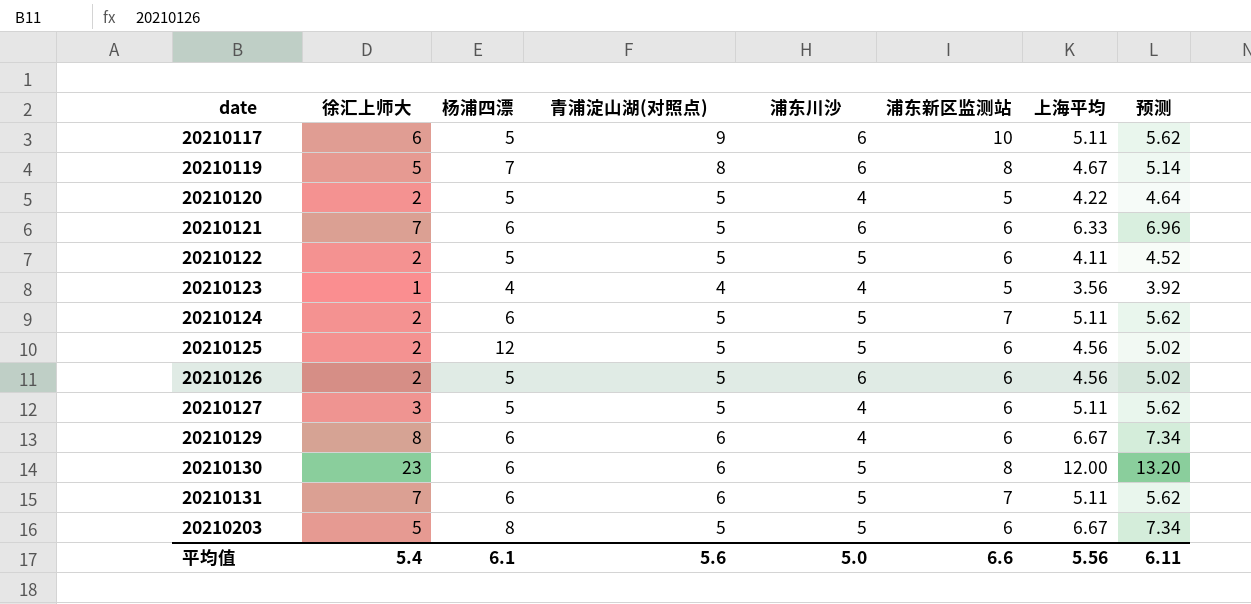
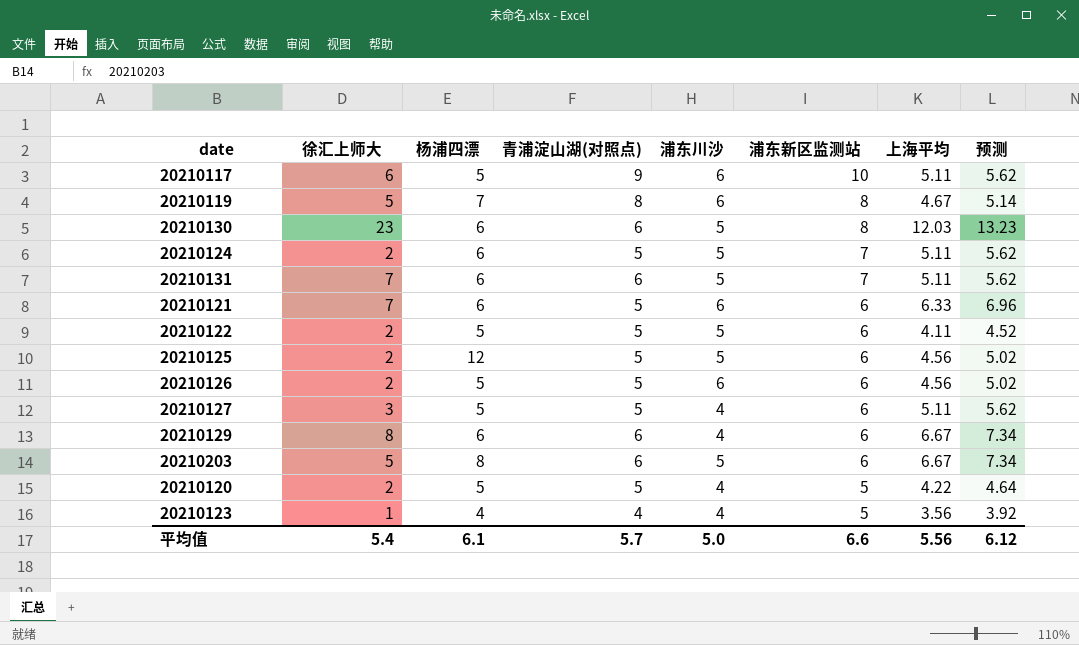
row order: date ascending -> 浦东新区监测站 descending
20210130 | 上海平均: 12.00 -> 12.03
20210130 | 预测: 13.20 -> 13.23
20210203 | 青浦淀山湖(对照点): 5 -> 6
平均值 | 青浦淀山湖(对照点): 5.6 -> 5.7
平均值 | 预测: 6.11 -> 6.12

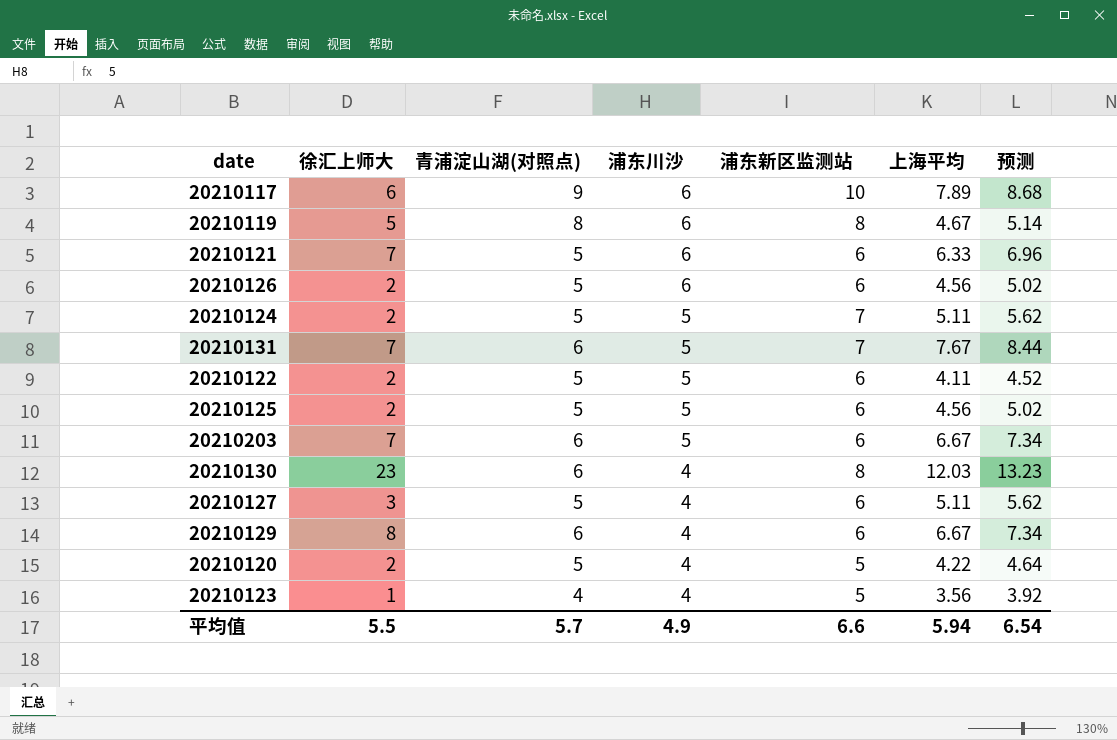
row order: 浦东新区监测站 descending -> 浦东川沙 descending
column 杨浦四漂 | position: 3 -> none
20210117 | 上海平均: 5.11 -> 7.89
20210117 | 预测: 5.62 -> 8.68
20210131 | 上海平均: 5.11 -> 7.67
20210131 | 预测: 5.62 -> 8.44
20210203 | 徐汇上师大: 5 -> 7
20210130 | 浦东川沙: 5 -> 4
平均值 | 徐汇上师大: 5.4 -> 5.5
平均值 | 浦东川沙: 5.0 -> 4.9
平均值 | 上海平均: 5.56 -> 5.94
平均值 | 预测: 6.12 -> 6.54

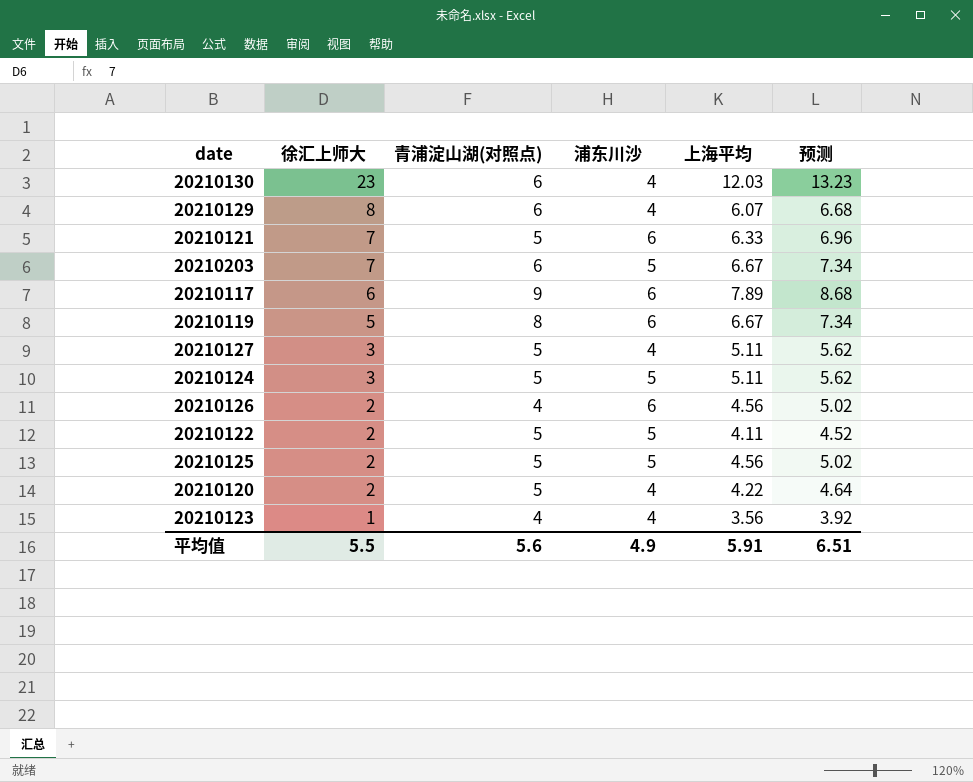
row order: 浦东川沙 descending -> 徐汇上师大 descending
column 浦东新区监测站 | position: 5 -> none
row 20210131: 7 | 6 | 5 | 7 | 7.67 | 8.44 -> none
20210129 | 上海平均: 6.67 -> 6.07
20210129 | 预测: 7.34 -> 6.68
20210119 | 上海平均: 4.67 -> 6.67
20210119 | 预测: 5.14 -> 7.34
20210124 | 徐汇上师大: 2 -> 3
20210126 | 青浦淀山湖(对照点): 5 -> 4
平均值 | 青浦淀山湖(对照点): 5.7 -> 5.6
平均值 | 上海平均: 5.94 -> 5.91
平均值 | 预测: 6.54 -> 6.51

